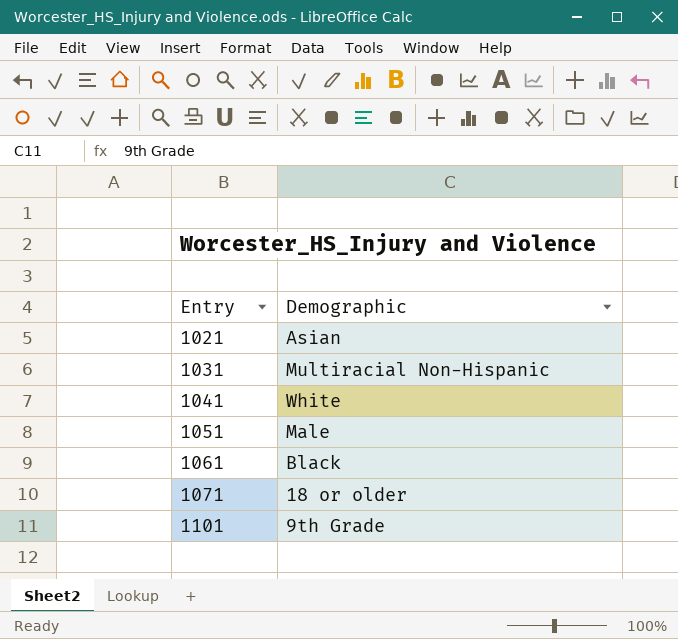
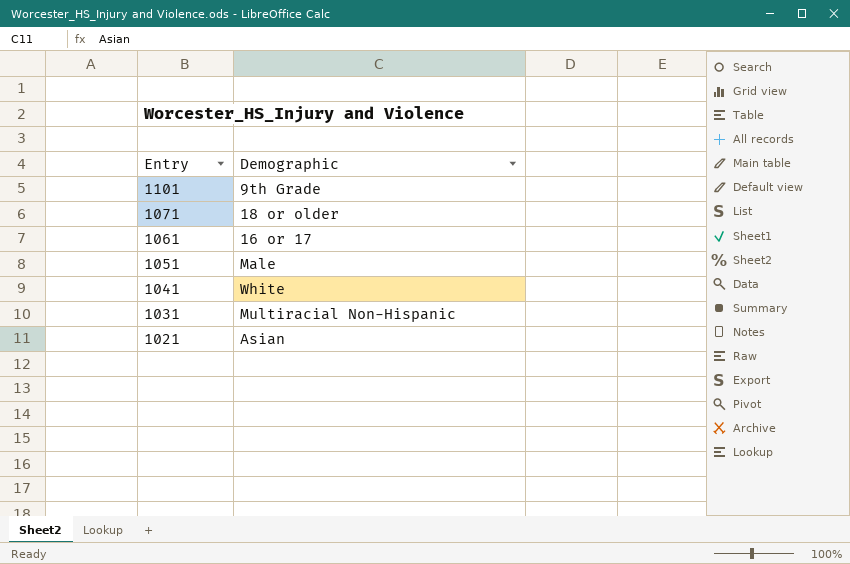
row order: Entry ascending -> Entry descending
1061 | Demographic: Black -> 16 or 17

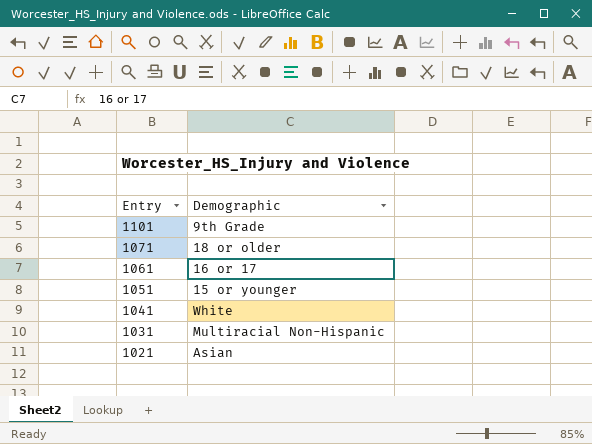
1051 | Demographic: Male -> 15 or younger

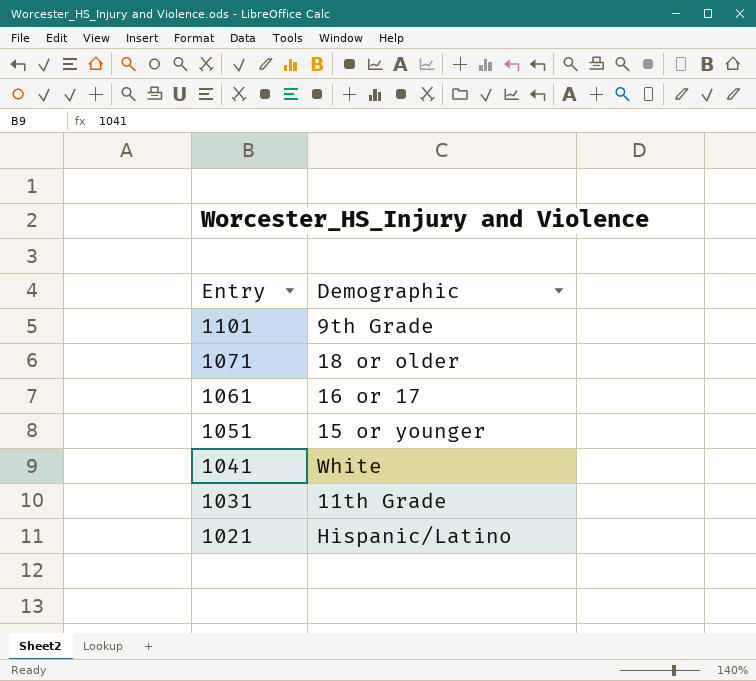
1031 | Demographic: Multiracial Non-Hispanic -> 11th Grade
1021 | Demographic: Asian -> Hispanic/Latino

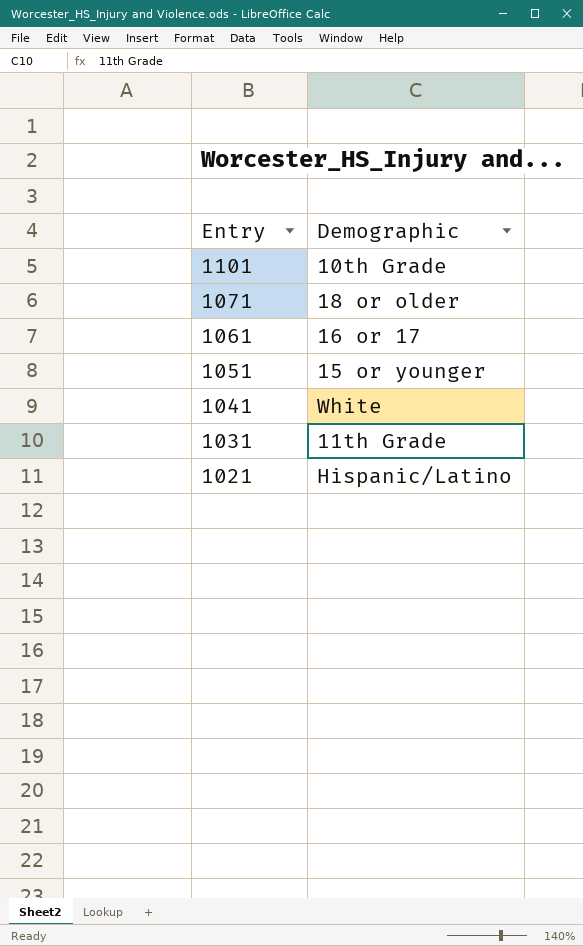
1101 | Demographic: 9th Grade -> 10th Grade

